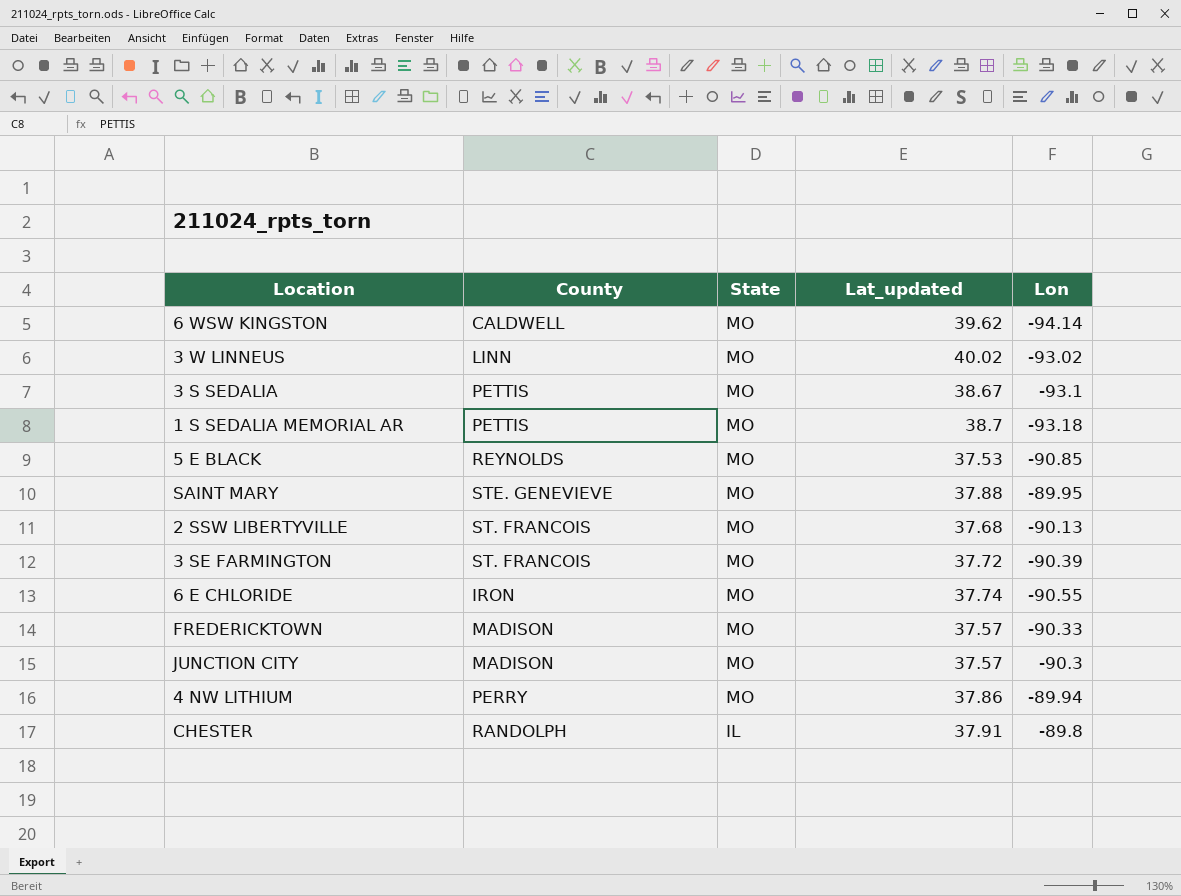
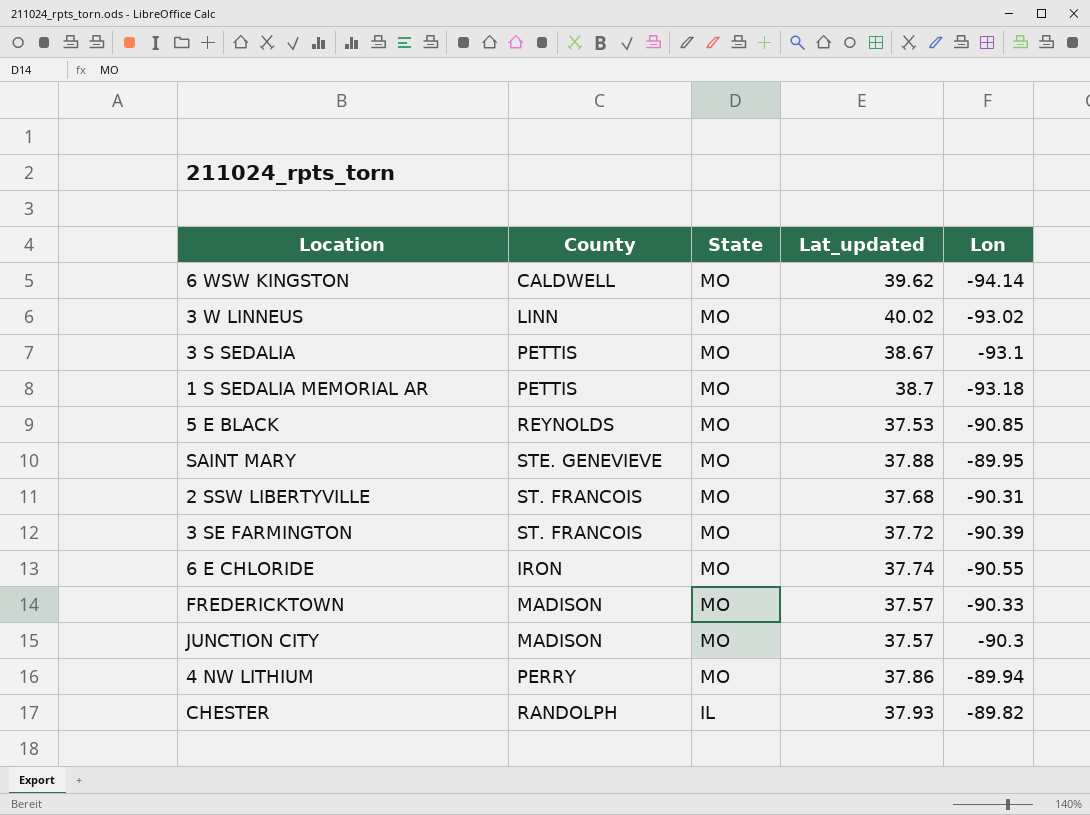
2 SSW LIBERTYVILLE | Lon: -90.13 -> -90.31
CHESTER | Lat_updated: 37.91 -> 37.93
CHESTER | Lon: -89.8 -> -89.82

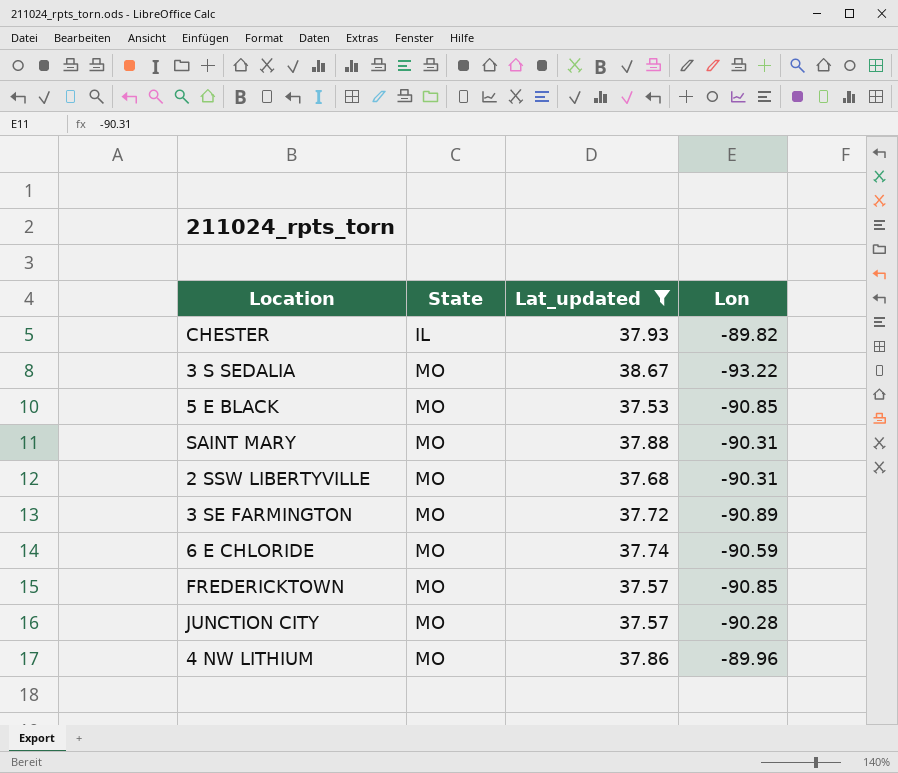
filter: none -> Lat_updated <= 38.67
row order: State descending -> State ascending
column County | position: 2 -> none
3 S SEDALIA | Lon: -93.1 -> -93.22
SAINT MARY | Lon: -89.95 -> -90.31
3 SE FARMINGTON | Lon: -90.39 -> -90.89
6 E CHLORIDE | Lon: -90.55 -> -90.59
FREDERICKTOWN | Lon: -90.33 -> -90.85
JUNCTION CITY | Lon: -90.3 -> -90.28
4 NW LITHIUM | Lon: -89.94 -> -89.96

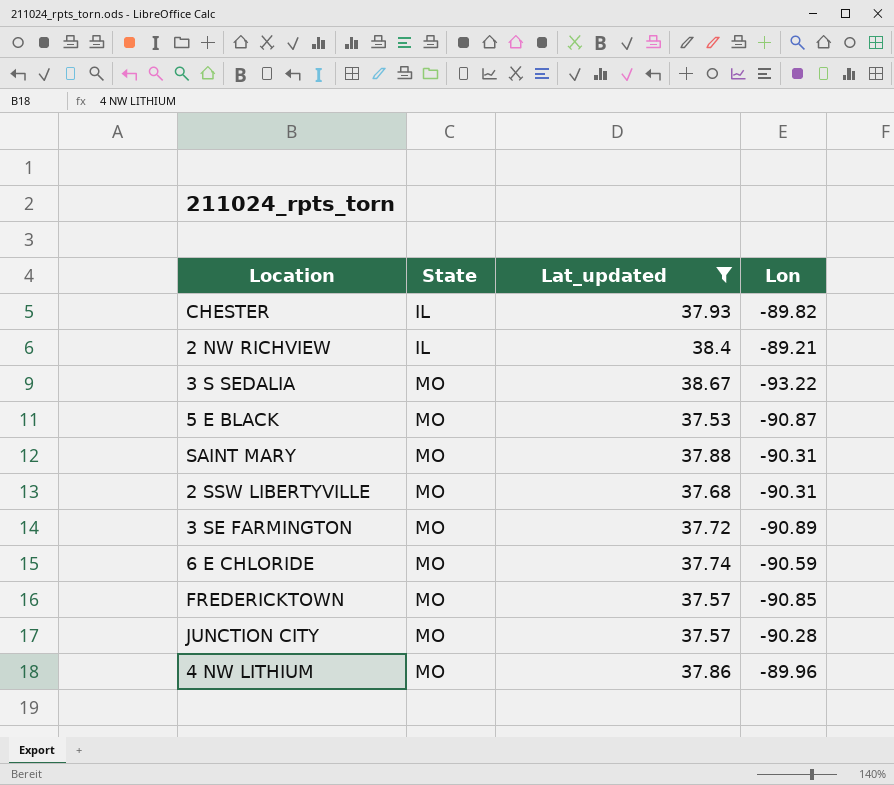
row 2 NW RICHVIEW: none -> IL | 38.4 | -89.21
5 E BLACK | Lon: -90.85 -> -90.87

